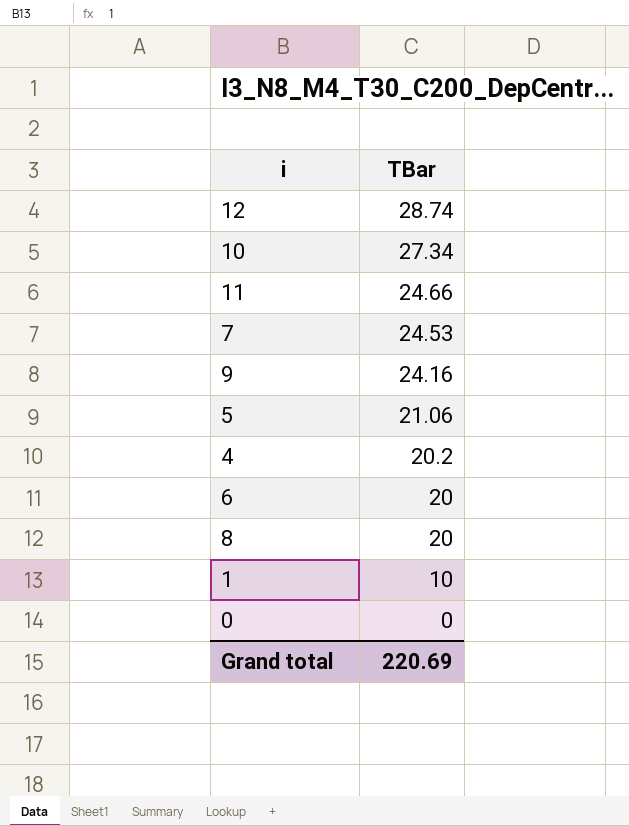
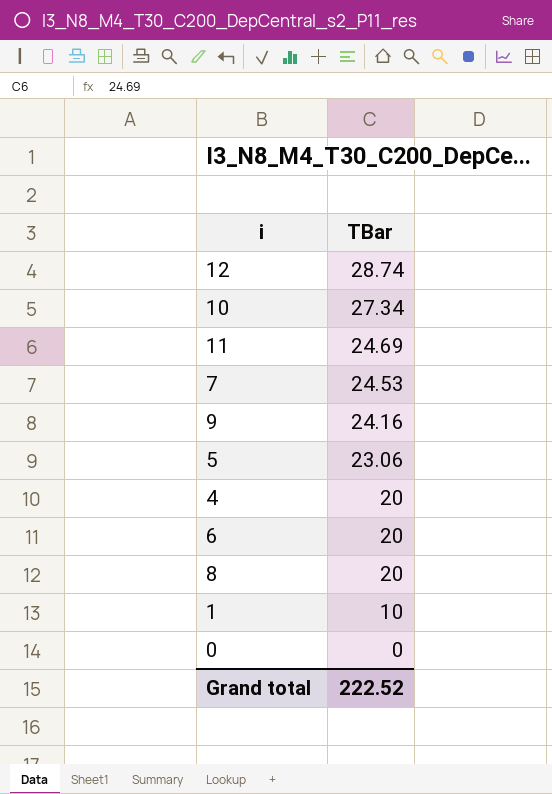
11 | TBar: 24.66 -> 24.69
5 | TBar: 21.06 -> 23.06
4 | TBar: 20.2 -> 20
Grand total | TBar: 220.69 -> 222.52

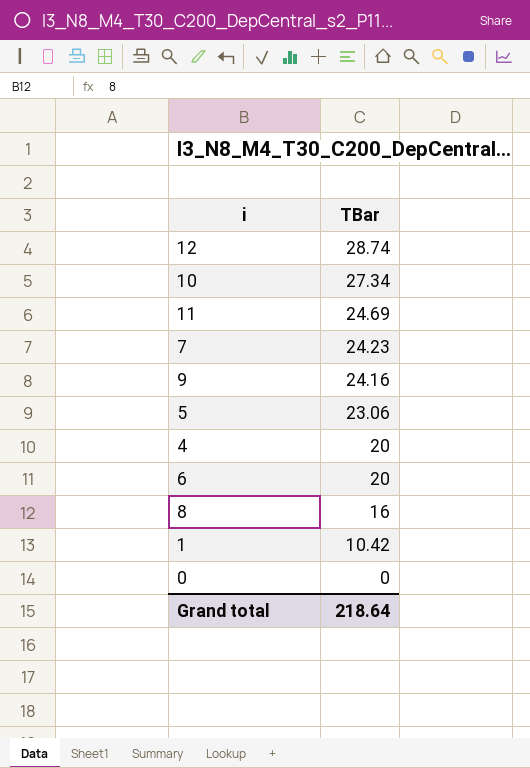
7 | TBar: 24.53 -> 24.23
8 | TBar: 20 -> 16
1 | TBar: 10 -> 10.42
Grand total | TBar: 222.52 -> 218.64

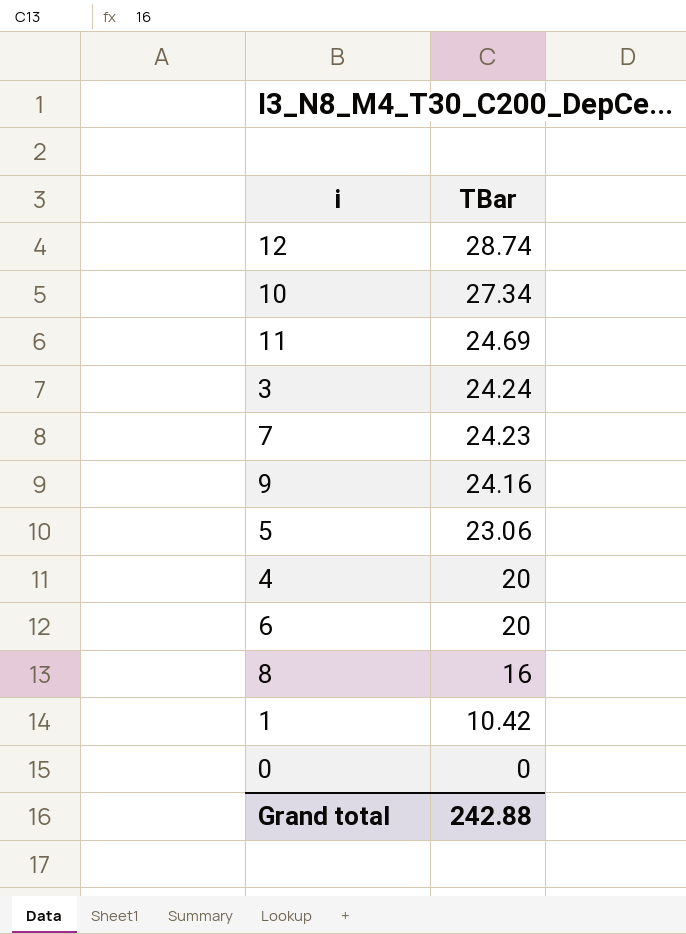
row 3: none -> 24.24
Grand total | TBar: 218.64 -> 242.88

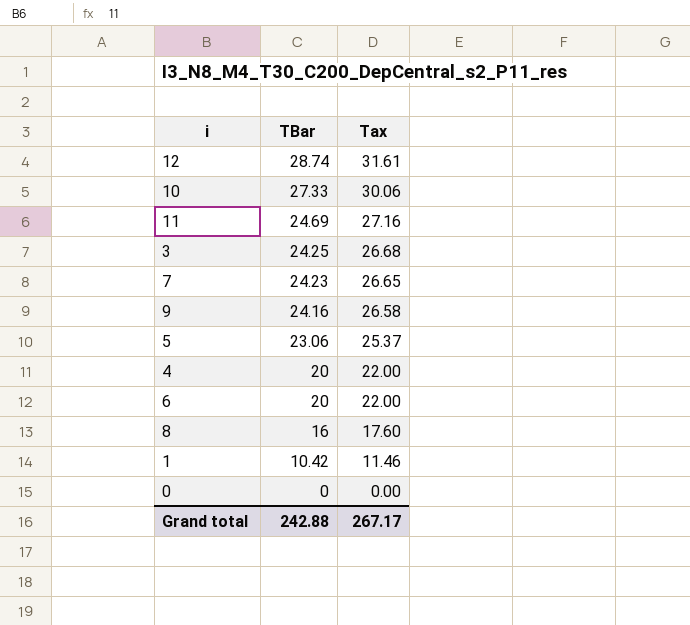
column Tax | formula: none -> [TBar] * 1.1
10 | TBar: 27.34 -> 27.33
3 | TBar: 24.24 -> 24.25

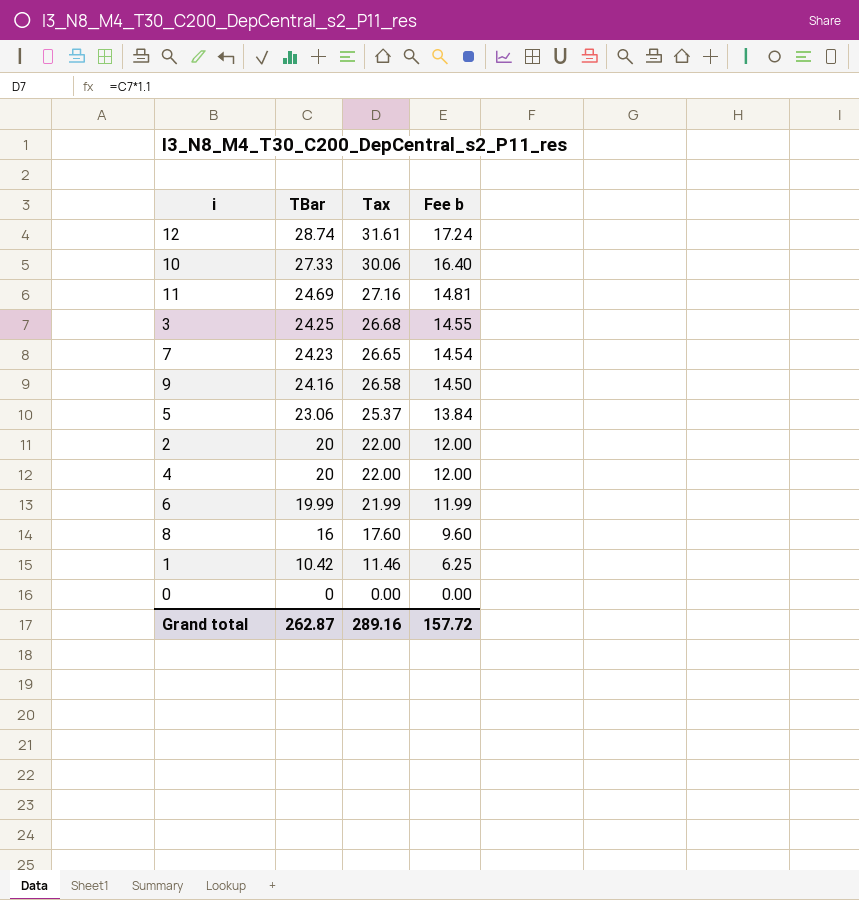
column Fee b | formula: none -> [TBar] * 0.6
row 2: none -> 20 | 22.00 | 12.00
6 | TBar: 20 -> 19.99
6 | Tax: 22.00 -> 21.99
Grand total | TBar: 242.88 -> 262.87
Grand total | Tax: 267.17 -> 289.16

